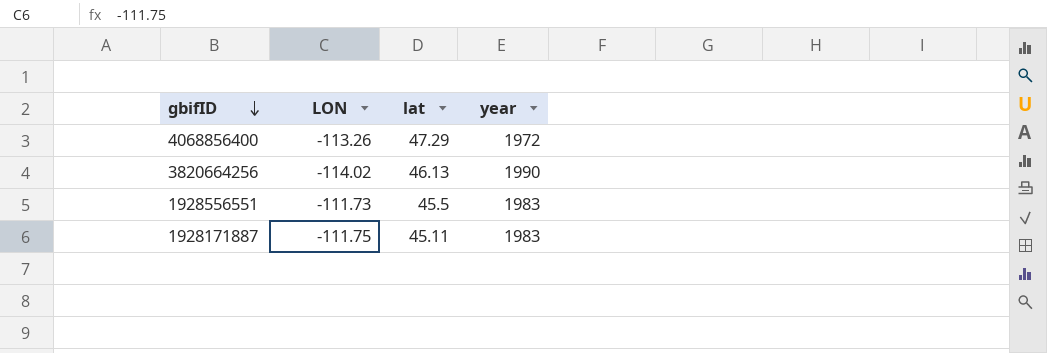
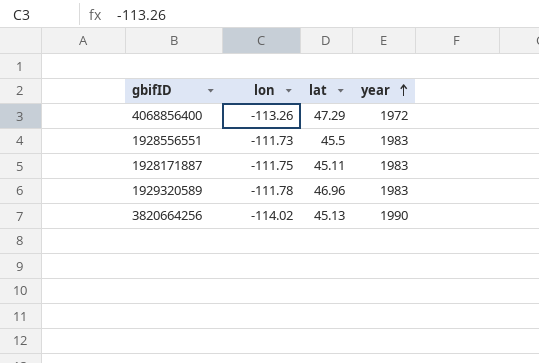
row order: gbifID descending -> year ascending
column name: LON -> lon
row 1929320589: none -> -111.78 | 46.96 | 1983
3820664256 | lat: 46.13 -> 45.13

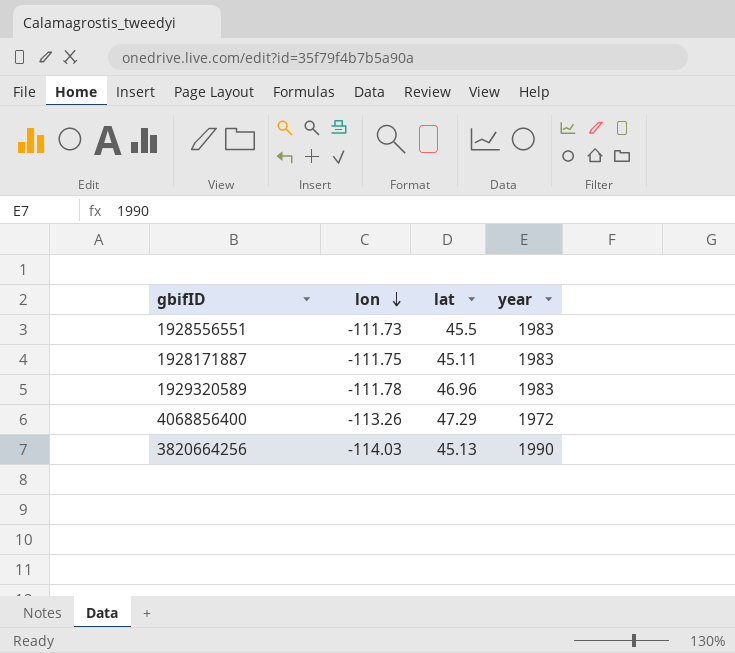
row order: year ascending -> lon descending
3820664256 | lon: -114.02 -> -114.03

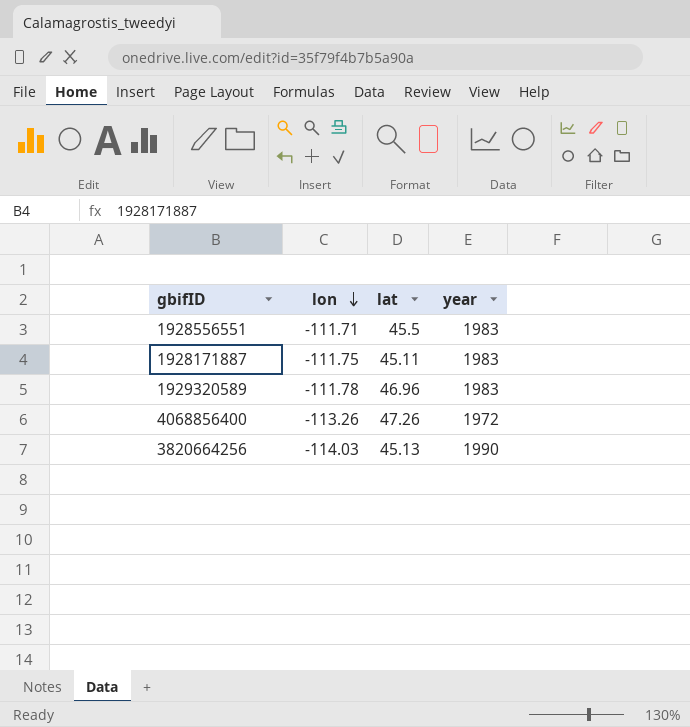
1928556551 | lon: -111.73 -> -111.71
4068856400 | lat: 47.29 -> 47.26

